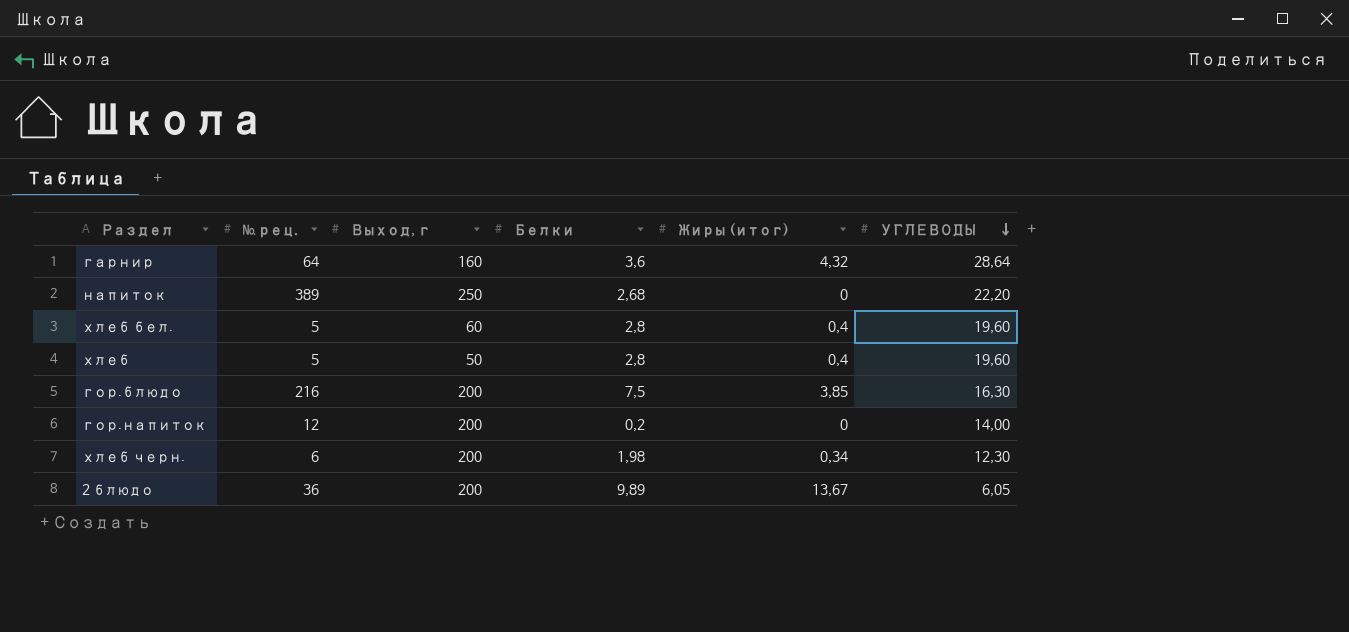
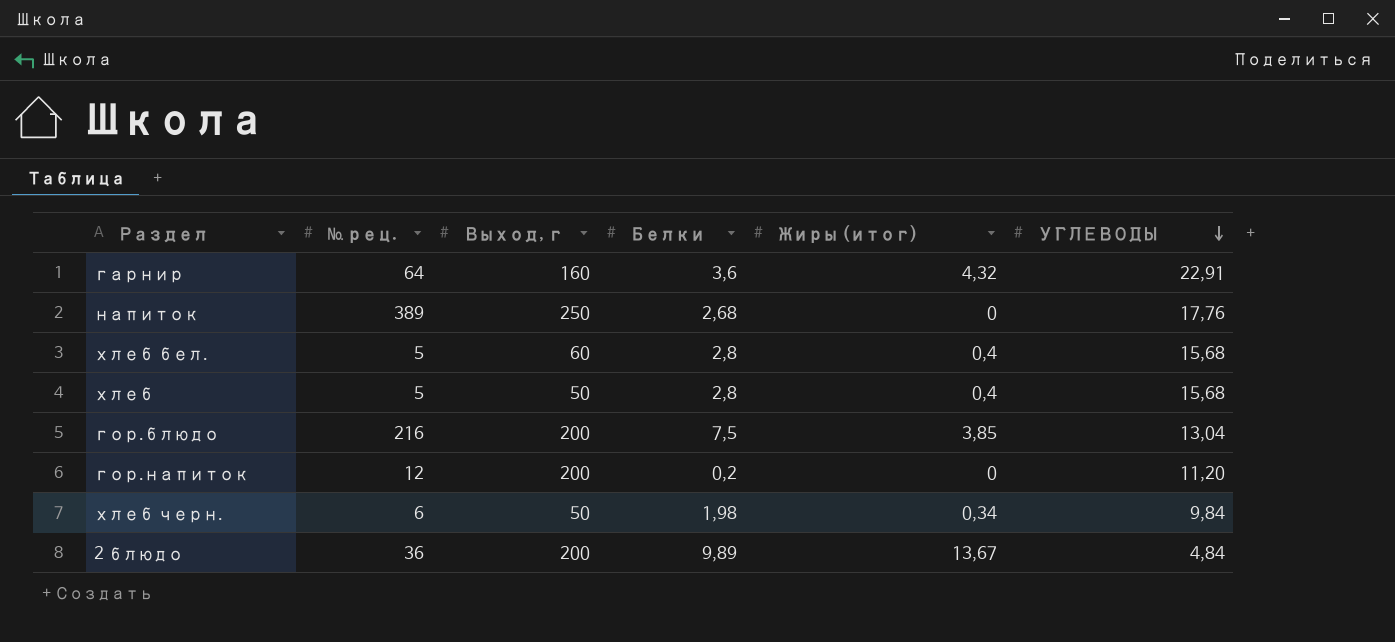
гарнир | УГЛЕВОДЫ: 28,64 -> 22,91
напиток | УГЛЕВОДЫ: 22,20 -> 17,76
хлеб бел. | УГЛЕВОДЫ: 19,60 -> 15,68
хлеб | УГЛЕВОДЫ: 19,60 -> 15,68
гор.блюдо | УГЛЕВОДЫ: 16,30 -> 13,04
гор.напиток | УГЛЕВОДЫ: 14,00 -> 11,20
хлеб черн. | Выход, г: 200 -> 50
хлеб черн. | УГЛЕВОДЫ: 12,30 -> 9,84
2 блюдо | УГЛЕВОДЫ: 6,05 -> 4,84

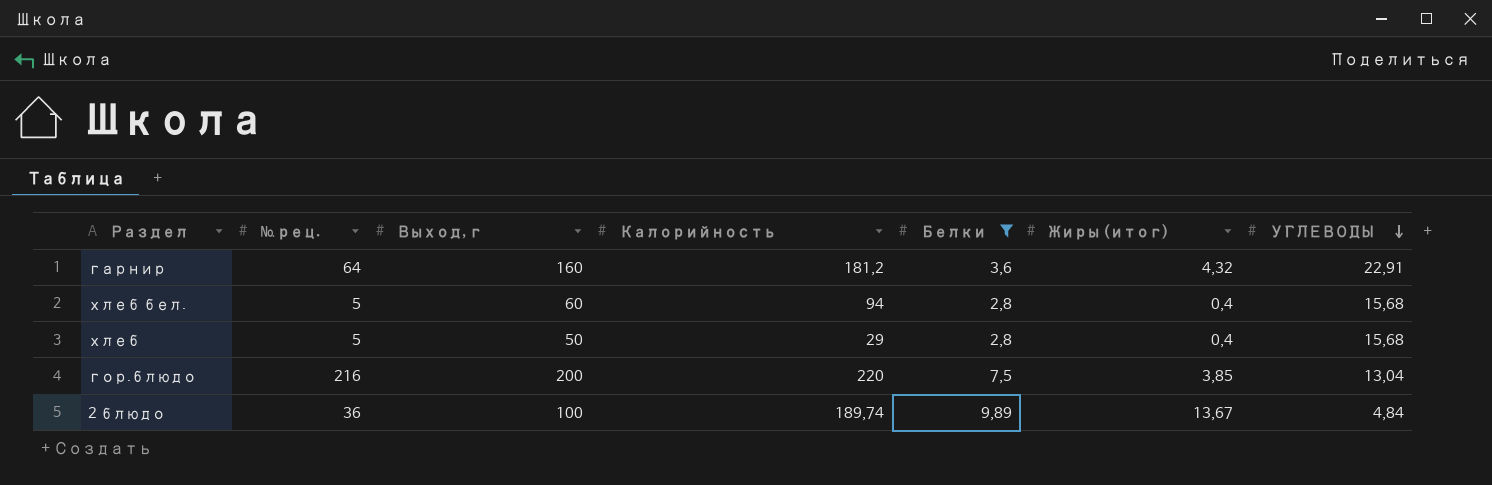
filter: none -> Белки >= 2,8
column Калорийность | position: none -> 4
2 блюдо | Выход, г: 200 -> 100

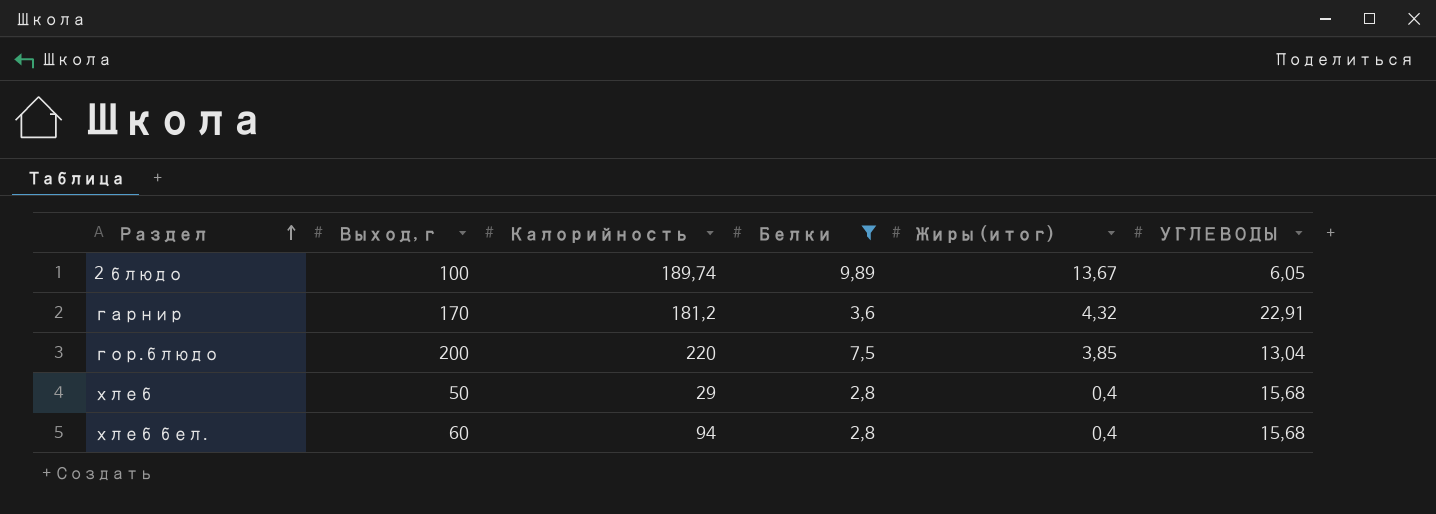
row order: УГЛЕВОДЫ descending -> Раздел ascending
column № рец. | position: 2 -> none
2 блюдо | УГЛЕВОДЫ: 4,84 -> 6,05
гарнир | Выход, г: 160 -> 170

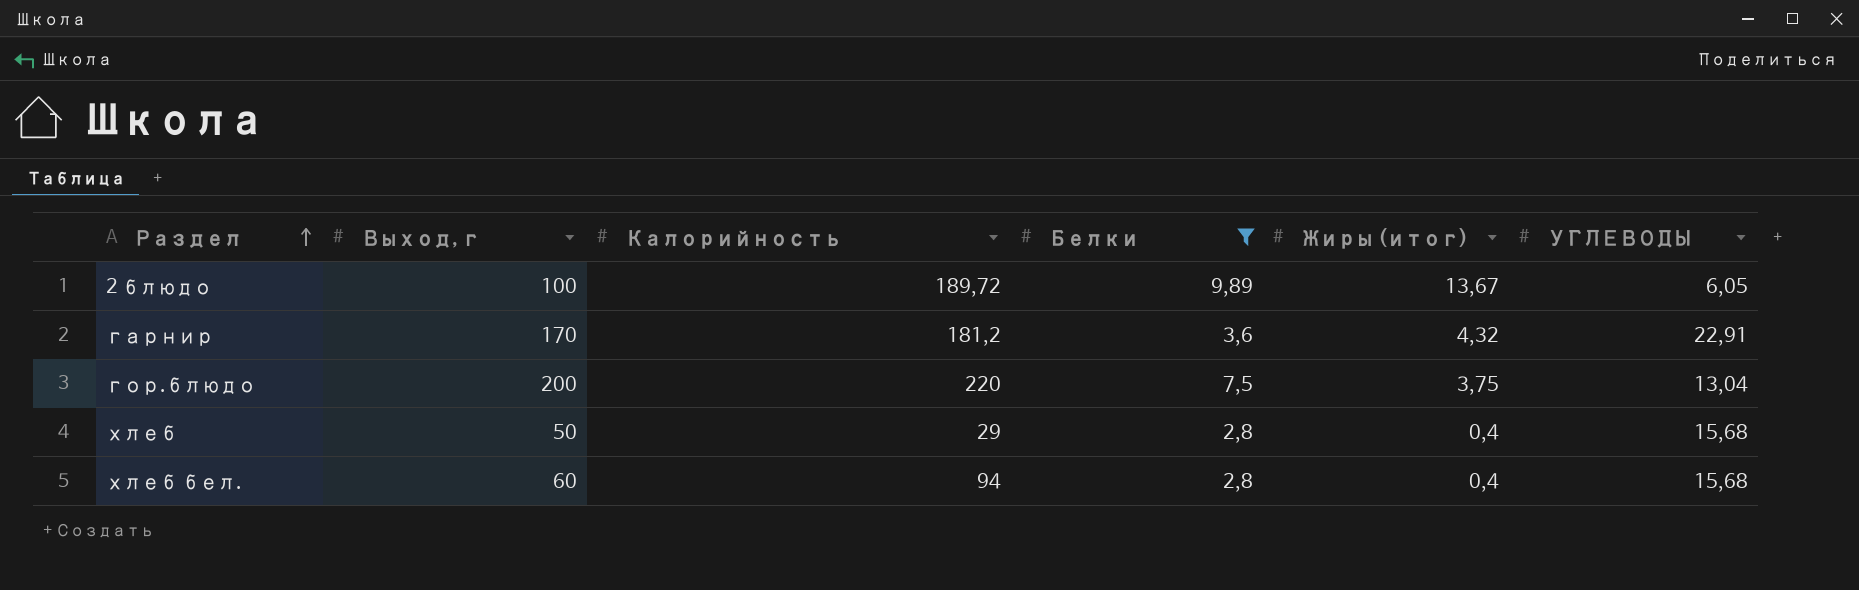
2 блюдо | Калорийность: 189,74 -> 189,72
гор.блюдо | Жиры (итог): 3,85 -> 3,75

